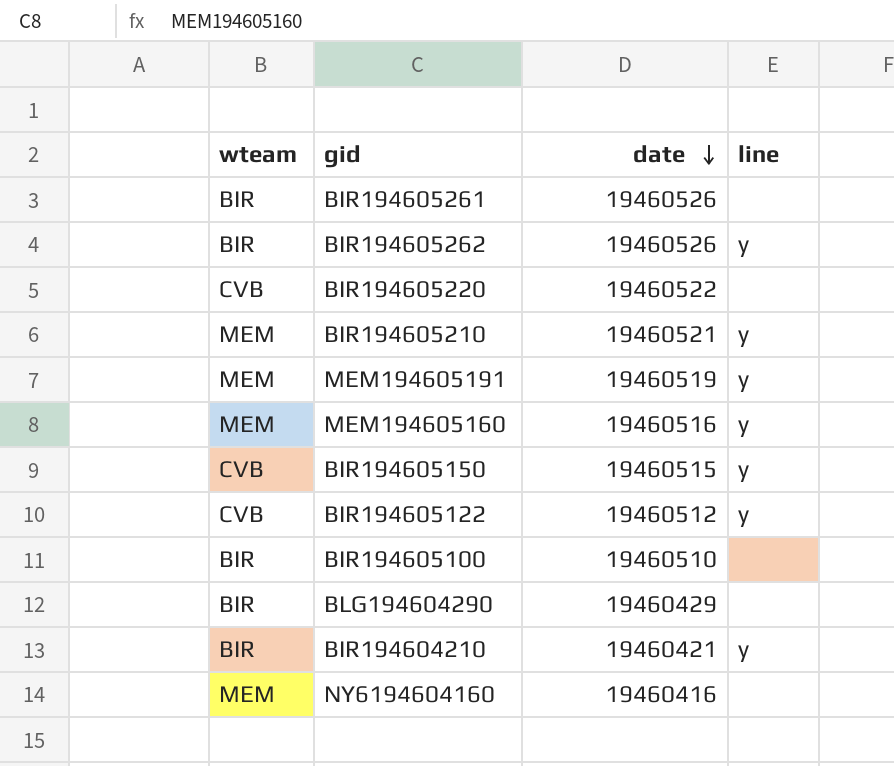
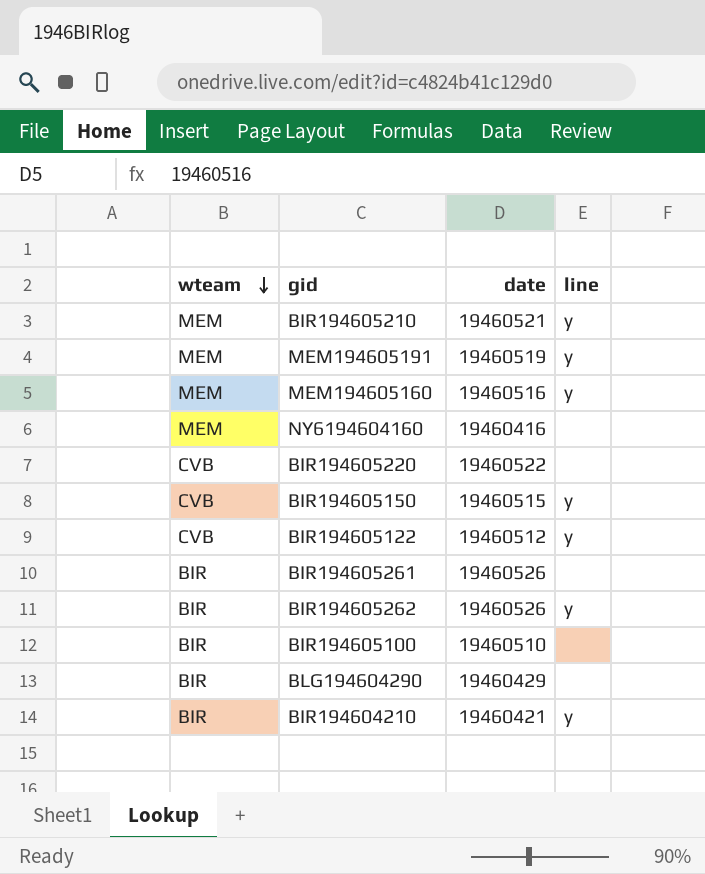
row order: date descending -> wteam descending

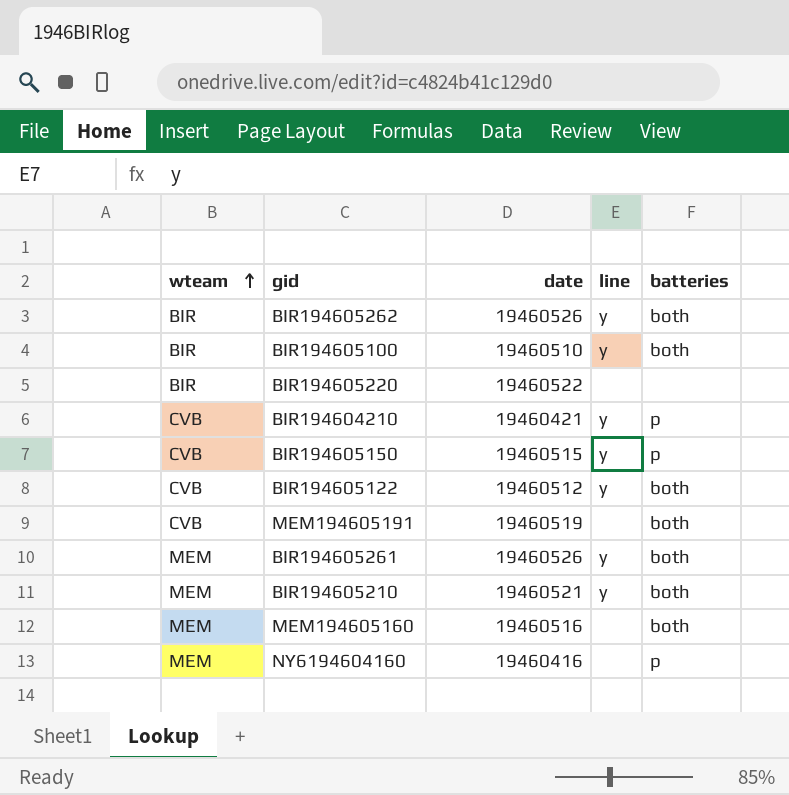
row order: wteam descending -> wteam ascending
column batteries | position: none -> 5
row BLG194604290: BIR | 19460429 | none -> none
BIR194605100 | line: none -> y
BIR194605220 | wteam: CVB -> BIR
BIR194604210 | wteam: BIR -> CVB
MEM194605191 | wteam: MEM -> CVB
MEM194605191 | line: y -> none
BIR194605261 | wteam: BIR -> MEM
BIR194605261 | line: none -> y
MEM194605160 | line: y -> none

